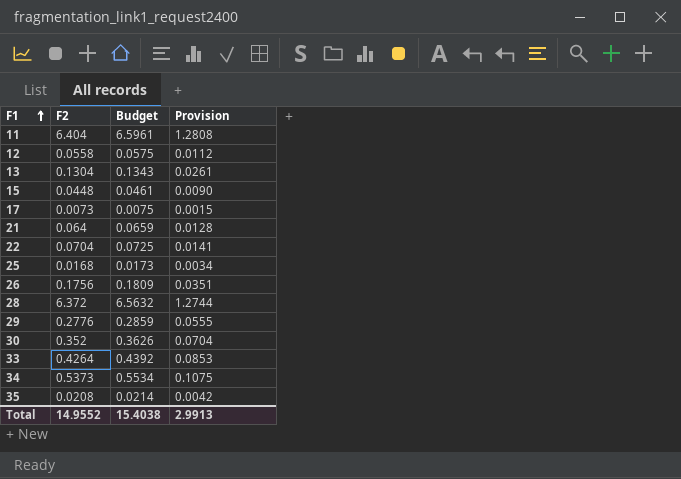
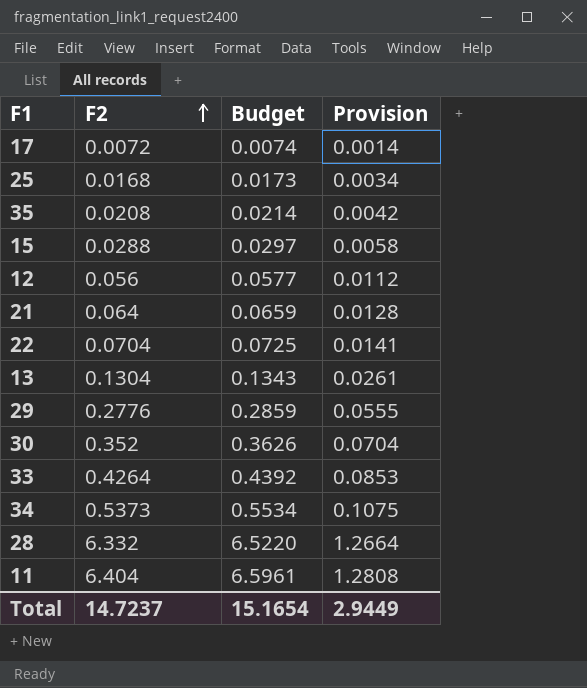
row order: F1 ascending -> F2 ascending
row 26: 0.1756 | 0.1809 | 0.0351 -> none
17 | F2: 0.0073 -> 0.0072
17 | Budget: 0.0075 -> 0.0074
17 | Provision: 0.0015 -> 0.0014
15 | F2: 0.0448 -> 0.0288
15 | Budget: 0.0461 -> 0.0297
15 | Provision: 0.0090 -> 0.0058
12 | F2: 0.0558 -> 0.056
12 | Budget: 0.0575 -> 0.0577
28 | F2: 6.372 -> 6.332
28 | Budget: 6.5632 -> 6.5220
28 | Provision: 1.2744 -> 1.2664
Total | F2: 14.9552 -> 14.7237
Total | Budget: 15.4038 -> 15.1654
Total | Provision: 2.9913 -> 2.9449

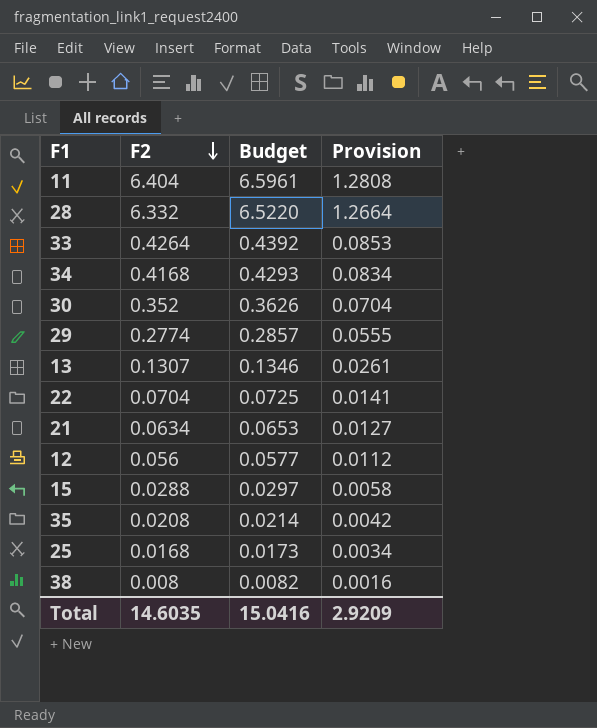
row order: F2 ascending -> F2 descending
row 17: 0.0072 | 0.0074 | 0.0014 -> none
34 | F2: 0.5373 -> 0.4168
34 | Budget: 0.5534 -> 0.4293
34 | Provision: 0.1075 -> 0.0834
29 | F2: 0.2776 -> 0.2774
29 | Budget: 0.2859 -> 0.2857
13 | F2: 0.1304 -> 0.1307
13 | Budget: 0.1343 -> 0.1346
21 | F2: 0.064 -> 0.0634
21 | Budget: 0.0659 -> 0.0653
21 | Provision: 0.0128 -> 0.0127
row 38: none -> 0.008 | 0.0082 | 0.0016
Total | F2: 14.7237 -> 14.6035
Total | Budget: 15.1654 -> 15.0416
Total | Provision: 2.9449 -> 2.9209

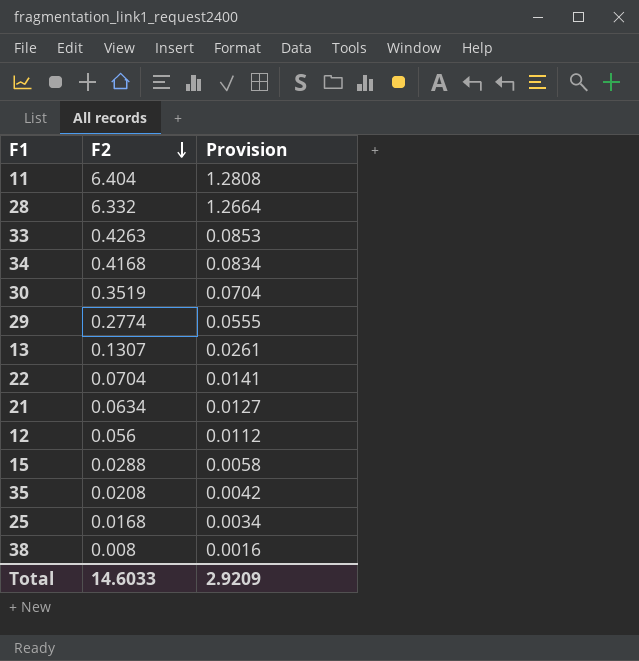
column Budget | formula: [F2] * 1.03 -> none
33 | F2: 0.4264 -> 0.4263
30 | F2: 0.352 -> 0.3519
Total | F2: 14.6035 -> 14.6033

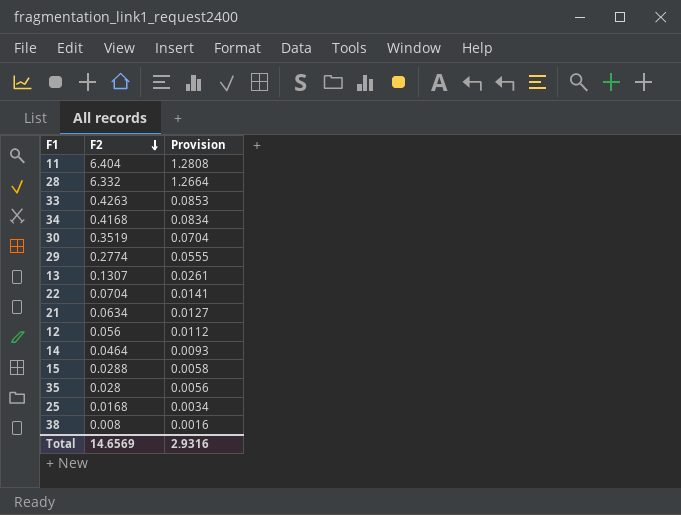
row 14: none -> 0.0464 | 0.0093
35 | F2: 0.0208 -> 0.028
35 | Provision: 0.0042 -> 0.0056
Total | F2: 14.6033 -> 14.6569
Total | Provision: 2.9209 -> 2.9316

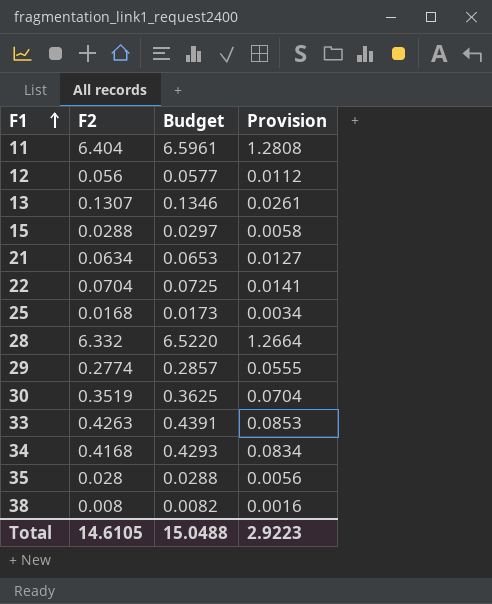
row order: F2 descending -> F1 ascending
column Budget | formula: none -> [F2] * 1.03
row 14: 0.0464 | 0.0093 -> none
Total | F2: 14.6569 -> 14.6105
Total | Provision: 2.9316 -> 2.9223

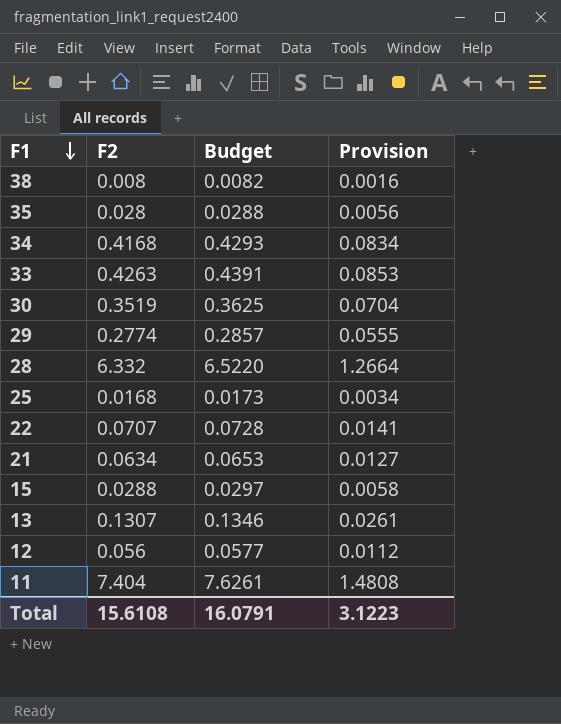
row order: F1 ascending -> F1 descending
22 | F2: 0.0704 -> 0.0707
22 | Budget: 0.0725 -> 0.0728
11 | F2: 6.404 -> 7.404
11 | Budget: 6.5961 -> 7.6261
11 | Provision: 1.2808 -> 1.4808
Total | F2: 14.6105 -> 15.6108
Total | Budget: 15.0488 -> 16.0791
Total | Provision: 2.9223 -> 3.1223

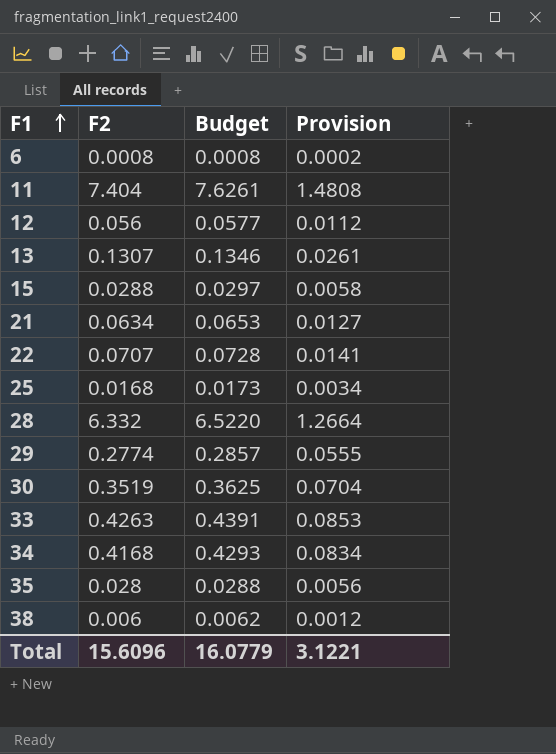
row order: F1 descending -> F1 ascending
row 6: none -> 0.0008 | 0.0008 | 0.0002
38 | F2: 0.008 -> 0.006
38 | Budget: 0.0082 -> 0.0062
38 | Provision: 0.0016 -> 0.0012
Total | F2: 15.6108 -> 15.6096
Total | Budget: 16.0791 -> 16.0779
Total | Provision: 3.1223 -> 3.1221

